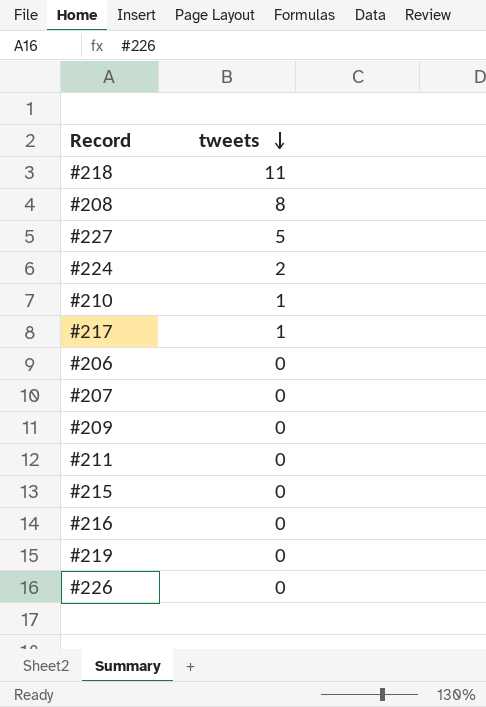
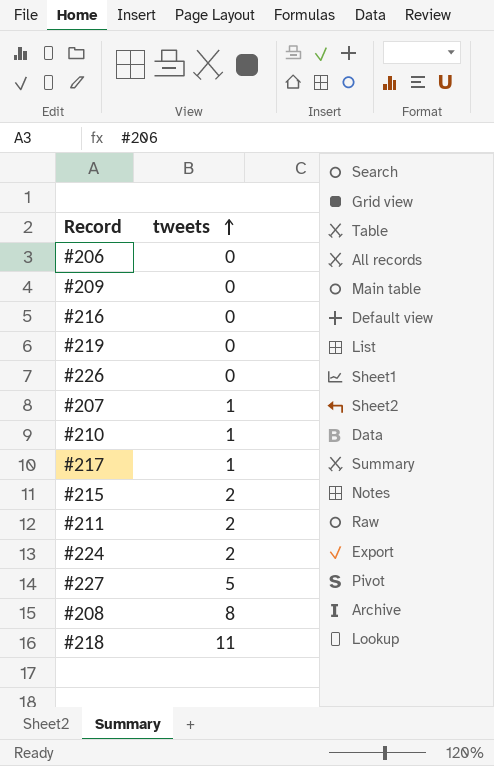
row order: tweets descending -> tweets ascending
#207 | tweets: 0 -> 1
#215 | tweets: 0 -> 2
#211 | tweets: 0 -> 2

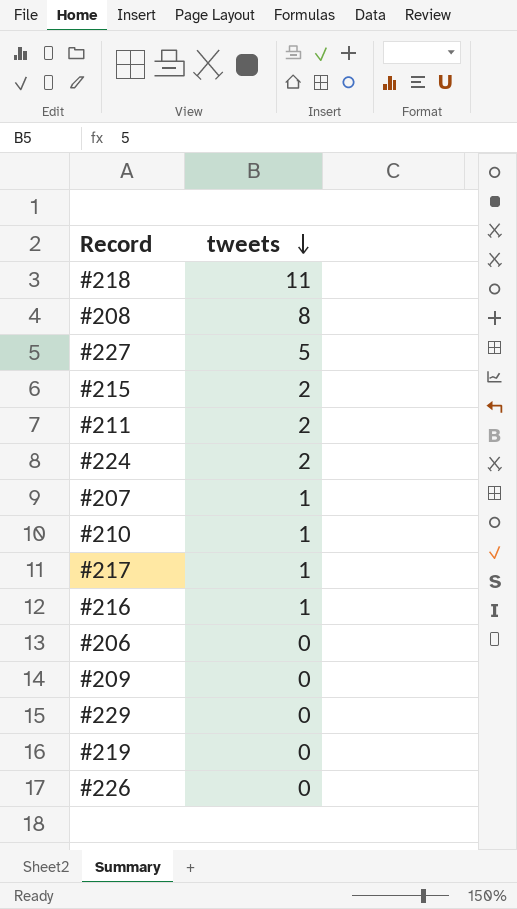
row order: tweets ascending -> tweets descending
#216 | tweets: 0 -> 1
row #229: none -> 0

